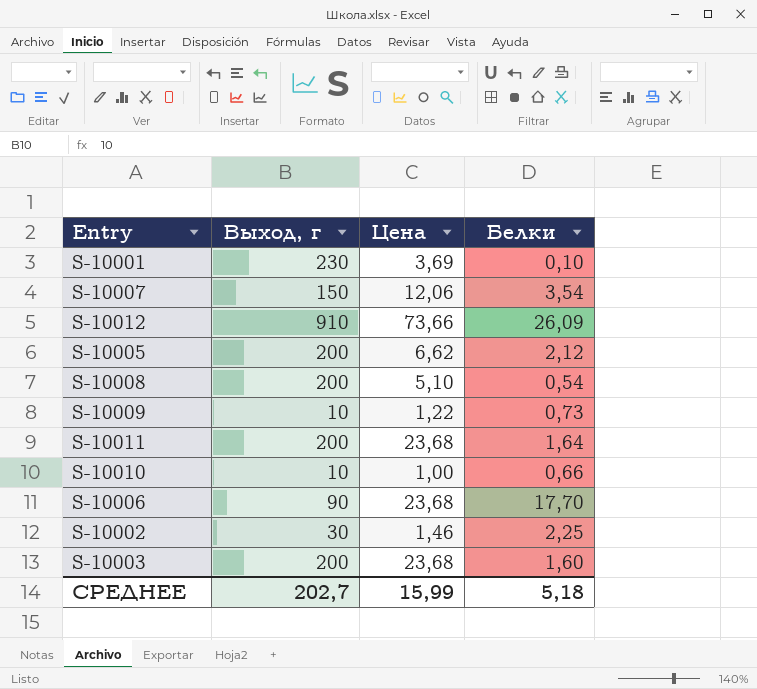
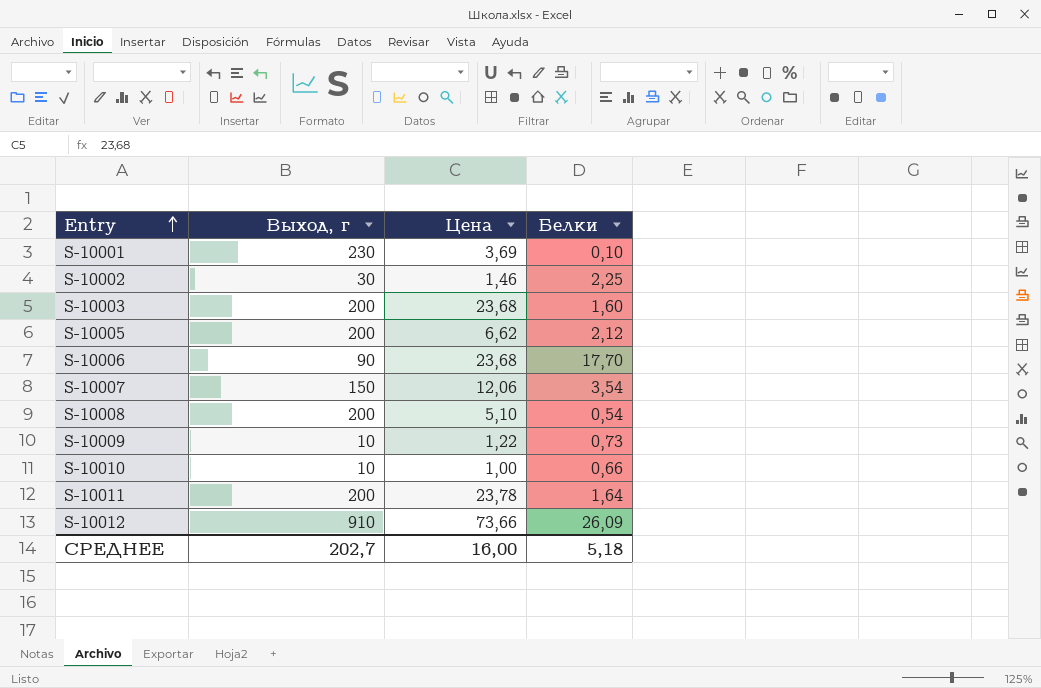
row order: none -> Entry ascending
S-10011 | Цена: 23,68 -> 23,78
СРЕДНЕЕ | Цена: 15,99 -> 16,00

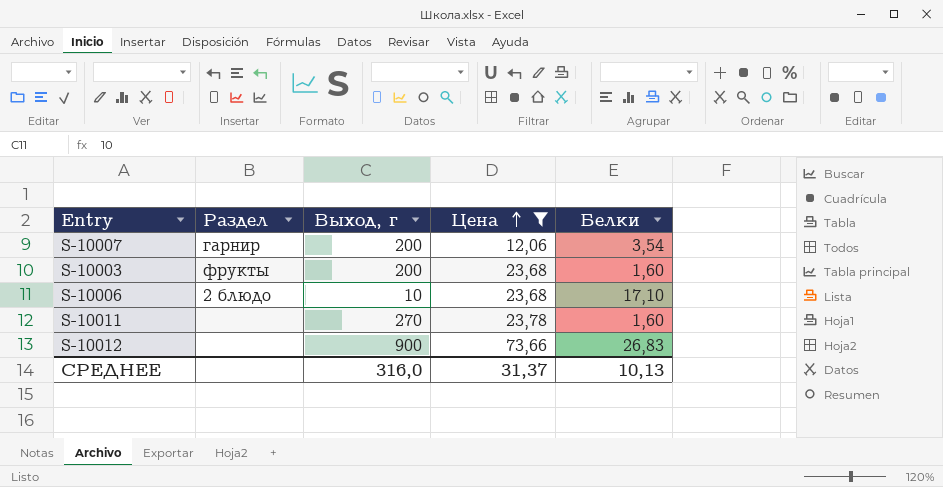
filter: none -> Цена >= 12,06
row order: Entry ascending -> Цена ascending
column Раздел | position: none -> 2
S-10007 | Выход, г: 150 -> 200
S-10006 | Выход, г: 90 -> 10
S-10006 | Белки: 17,70 -> 17,10
S-10011 | Выход, г: 200 -> 270
S-10011 | Белки: 1,64 -> 1,60
S-10012 | Выход, г: 910 -> 900
S-10012 | Белки: 26,09 -> 26,83
СРЕДНЕЕ | Выход, г: 202,7 -> 316,0
СРЕДНЕЕ | Цена: 16,00 -> 31,37
СРЕДНЕЕ | Белки: 5,18 -> 10,13

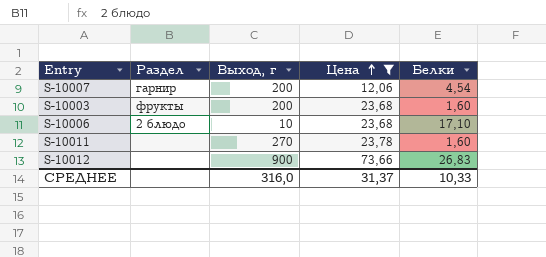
S-10007 | Белки: 3,54 -> 4,54
СРЕДНЕЕ | Белки: 10,13 -> 10,33

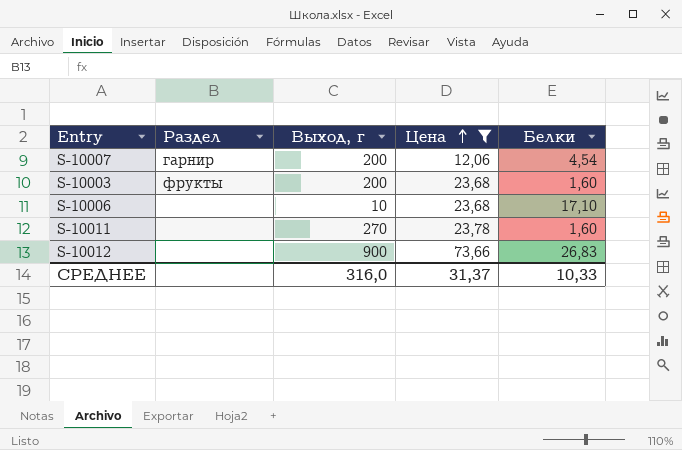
S-10006 | Раздел: 2 блюдо -> none

